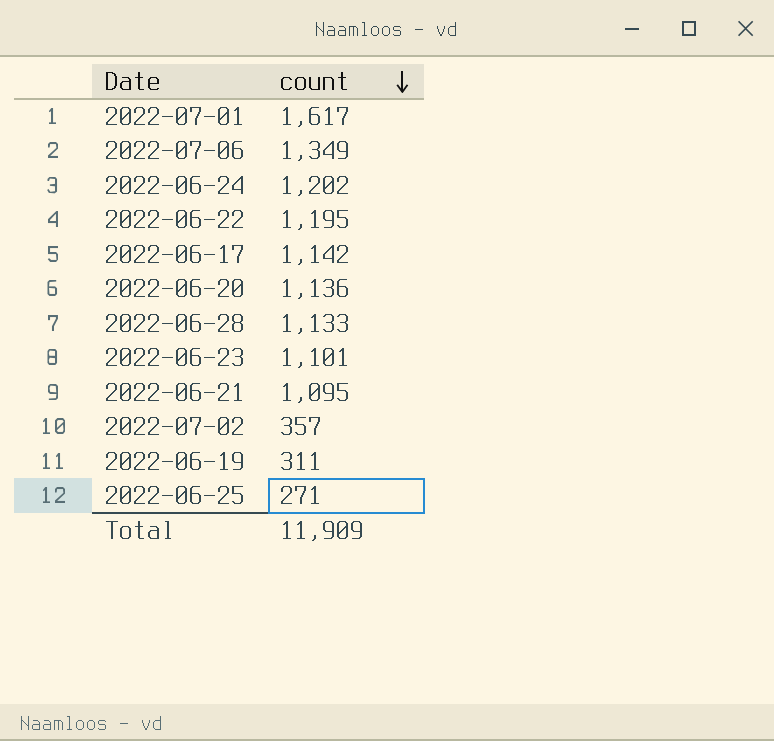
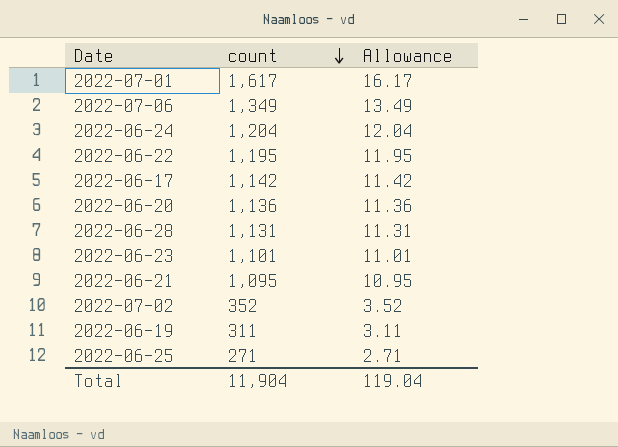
column Allowance | formula: none -> [count] * 0.01
2022-06-24 | count: 1,202 -> 1,204
2022-06-28 | count: 1,133 -> 1,131
2022-07-02 | count: 357 -> 352
Total | count: 11,909 -> 11,904

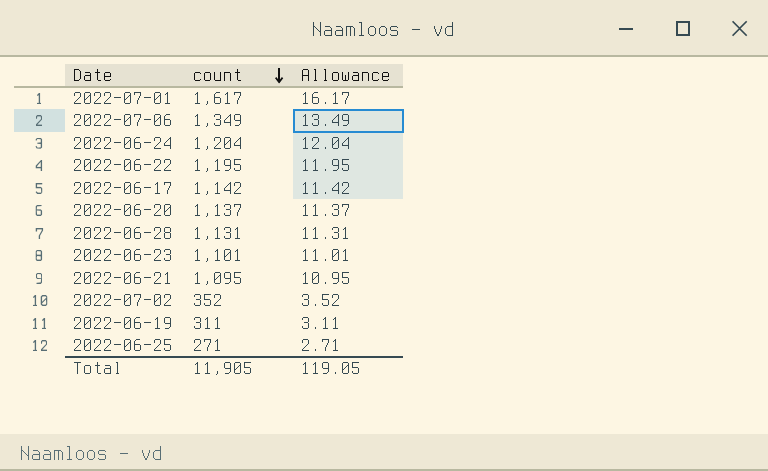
2022-06-20 | count: 1,136 -> 1,137
2022-06-20 | Allowance: 11.36 -> 11.37
Total | count: 11,904 -> 11,905
Total | Allowance: 119.04 -> 119.05

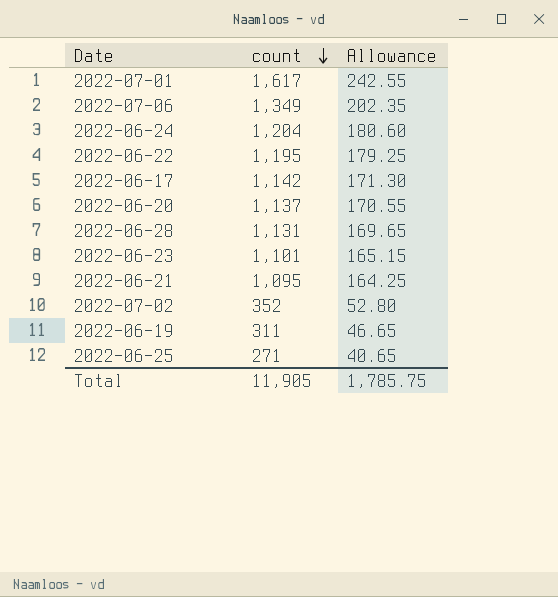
column Allowance | formula: [count] * 0.01 -> [count] * 0.15
Total | Allowance: 119.05 -> 1,785.75

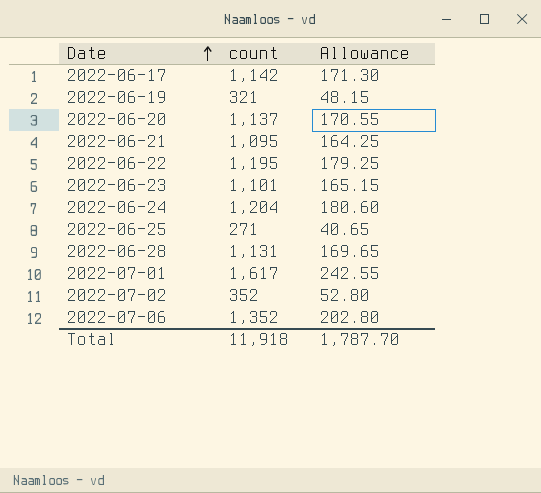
row order: count descending -> Date ascending
2022-06-19 | count: 311 -> 321
2022-06-19 | Allowance: 46.65 -> 48.15
2022-07-06 | count: 1,349 -> 1,352
2022-07-06 | Allowance: 202.35 -> 202.80
Total | count: 11,905 -> 11,918
Total | Allowance: 1,785.75 -> 1,787.70

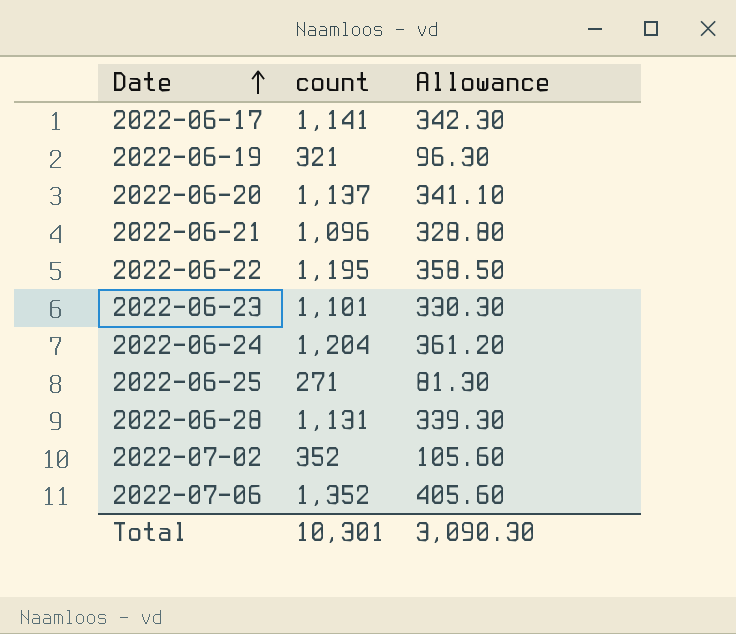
column Allowance | formula: [count] * 0.15 -> [count] * 0.3
row 2022-07-01: 1,617 | 242.55 -> none
2022-06-17 | count: 1,142 -> 1,141
2022-06-21 | count: 1,095 -> 1,096
Total | count: 11,918 -> 10,301
Total | Allowance: 1,787.70 -> 3,090.30

